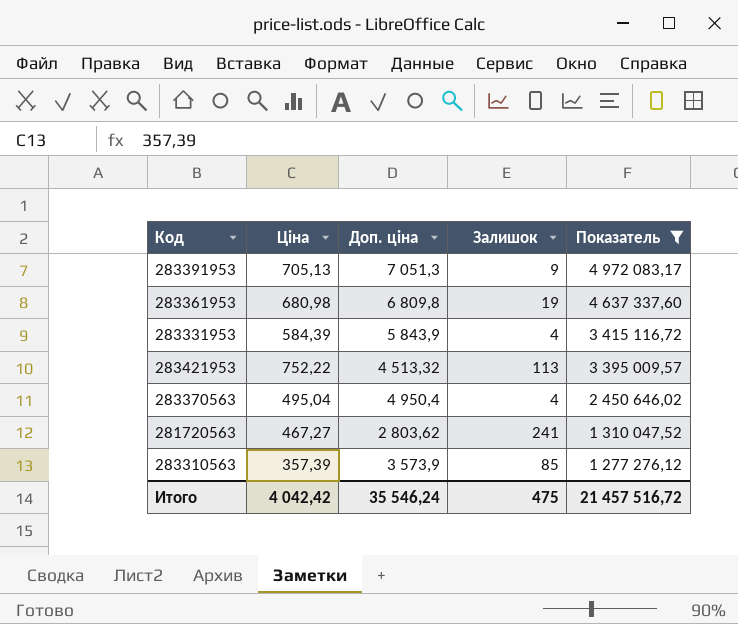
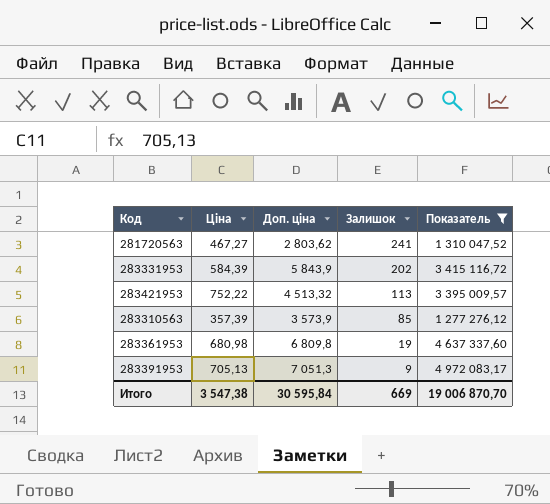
row order: Показатель descending -> Залишок descending
row 283370563: 495,04 | 4 950,4 | 4 | 2 450 646,02 -> none
283331953 | Залишок: 4 -> 202
Итого | Ціна: 4 042,42 -> 3 547,38
Итого | Доп. ціна: 35 546,24 -> 30 595,84
Итого | Залишок: 475 -> 669
Итого | Показатель: 21 457 516,72 -> 19 006 870,70

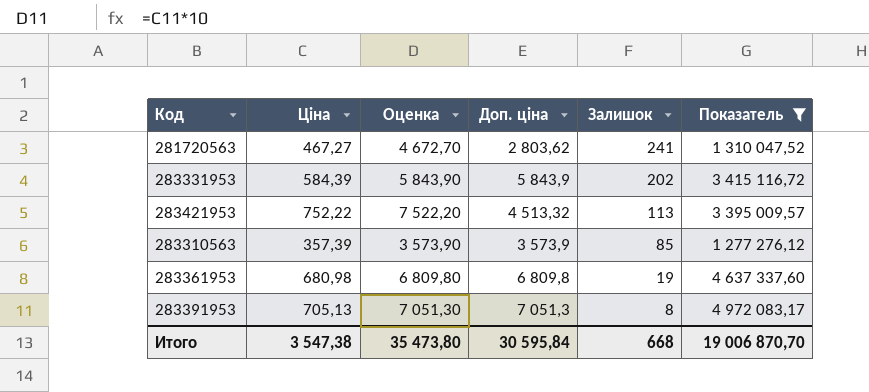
column Оценка | formula: none -> [Ціна] * 10
283391953 | Залишок: 9 -> 8
Итого | Залишок: 669 -> 668

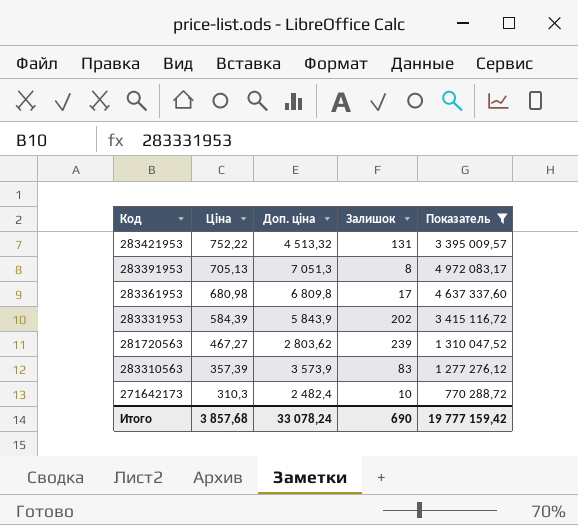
row order: Залишок descending -> Ціна descending
column Оценка | formula: [Ціна] * 10 -> none
283421953 | Залишок: 113 -> 131
283361953 | Залишок: 19 -> 17
281720563 | Залишок: 241 -> 239
283310563 | Залишок: 85 -> 83
row 271642173: none -> 310,3 | 2 482,4 | 10 | 770 288,72
Итого | Ціна: 3 547,38 -> 3 857,68
Итого | Доп. ціна: 30 595,84 -> 33 078,24
Итого | Залишок: 668 -> 690
Итого | Показатель: 19 006 870,70 -> 19 777 159,42

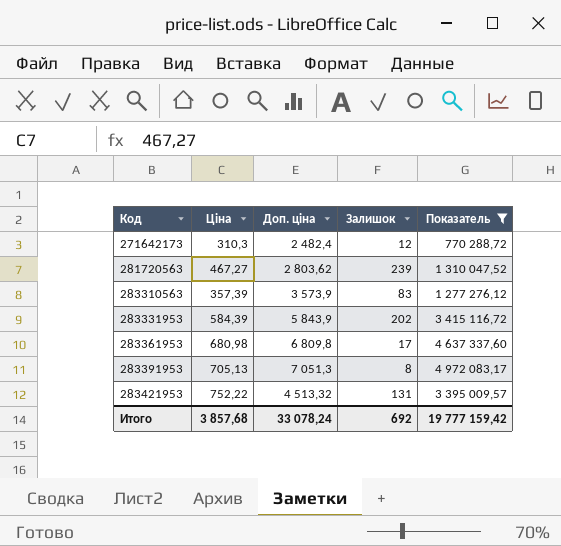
row order: Ціна descending -> Код ascending
271642173 | Залишок: 10 -> 12
Итого | Залишок: 690 -> 692

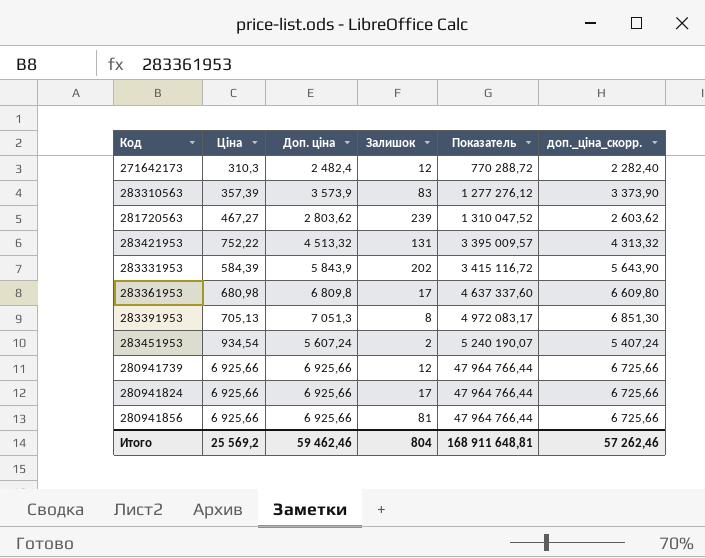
filter: Показатель <= 4 972 083,17 -> none
row order: Код ascending -> Показатель ascending
column доп._ціна_скорр. | formula: none -> [Доп. ціна] - 200
Итого | Ціна: 3 857,68 -> 25 569,2
Итого | Доп. ціна: 33 078,24 -> 59 462,46
Итого | Залишок: 692 -> 804
Итого | Показатель: 19 777 159,42 -> 168 911 648,81

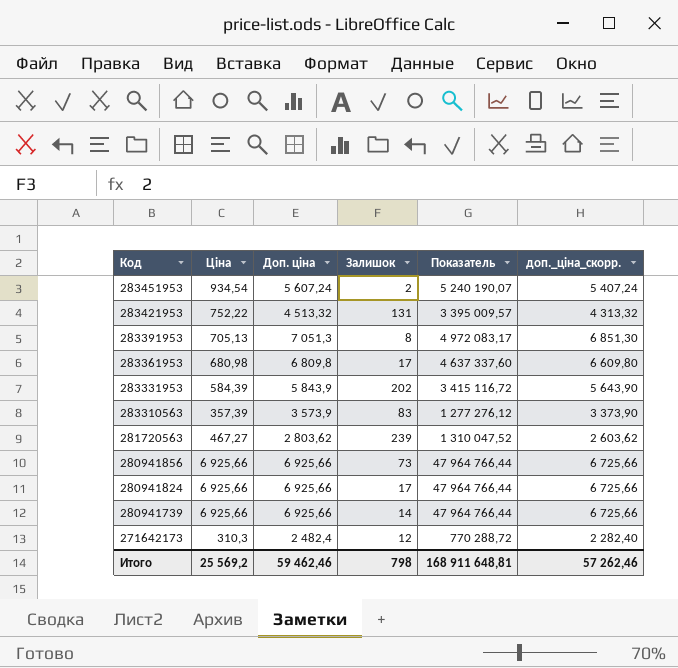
row order: Показатель ascending -> Код descending
280941856 | Залишок: 81 -> 73
280941739 | Залишок: 12 -> 14
Итого | Залишок: 804 -> 798

